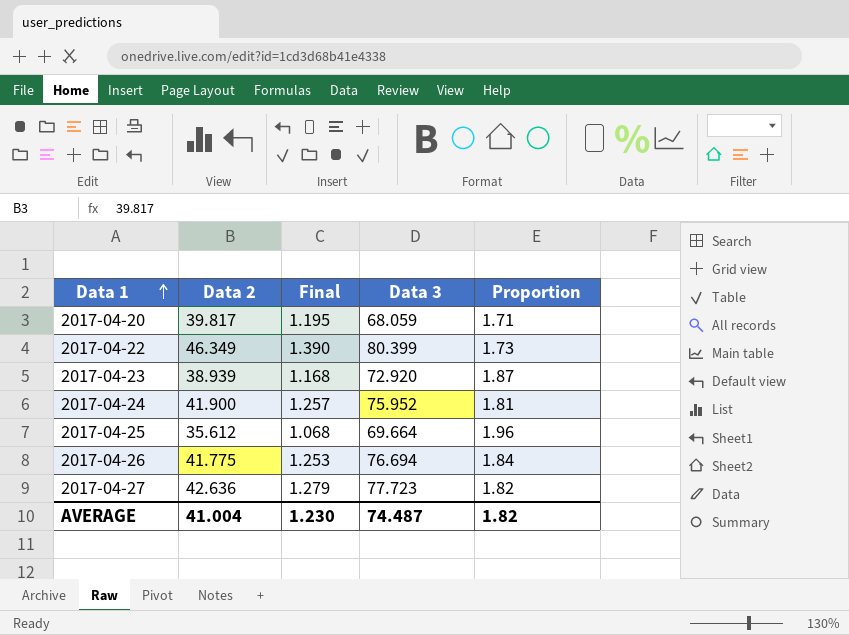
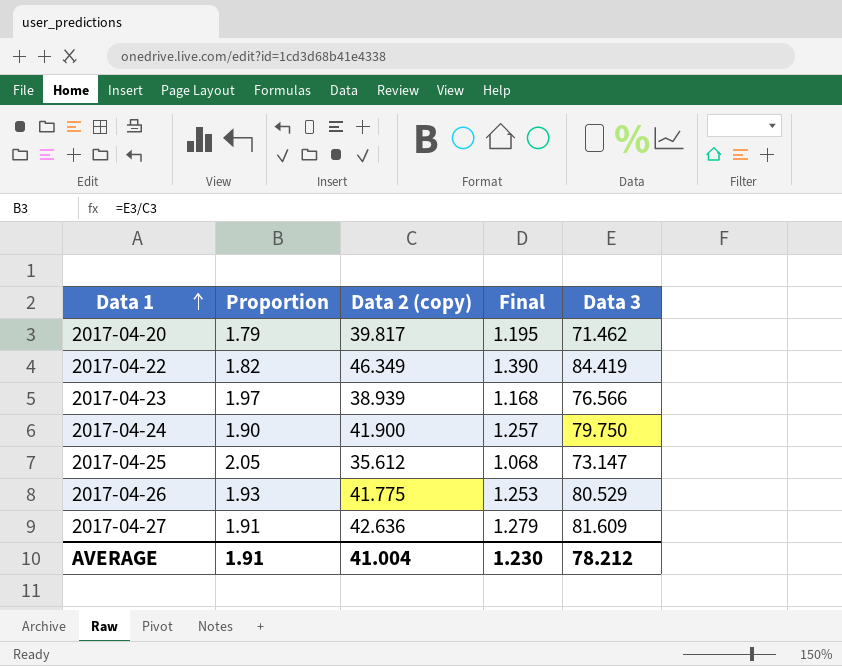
column Proportion | position: 5 -> 2
column name: Data 2 -> Data 2 (copy)
2017-04-20 | Proportion: 1.71 -> 1.79
2017-04-20 | Data 3: 68.059 -> 71.462
2017-04-22 | Proportion: 1.73 -> 1.82
2017-04-22 | Data 3: 80.399 -> 84.419
2017-04-23 | Proportion: 1.87 -> 1.97
2017-04-23 | Data 3: 72.920 -> 76.566
2017-04-24 | Proportion: 1.81 -> 1.90
2017-04-24 | Data 3: 75.952 -> 79.750
2017-04-25 | Proportion: 1.96 -> 2.05
2017-04-25 | Data 3: 69.664 -> 73.147
2017-04-26 | Proportion: 1.84 -> 1.93
2017-04-26 | Data 3: 76.694 -> 80.529
2017-04-27 | Proportion: 1.82 -> 1.91
2017-04-27 | Data 3: 77.723 -> 81.609
AVERAGE | Proportion: 1.82 -> 1.91
AVERAGE | Data 3: 74.487 -> 78.212

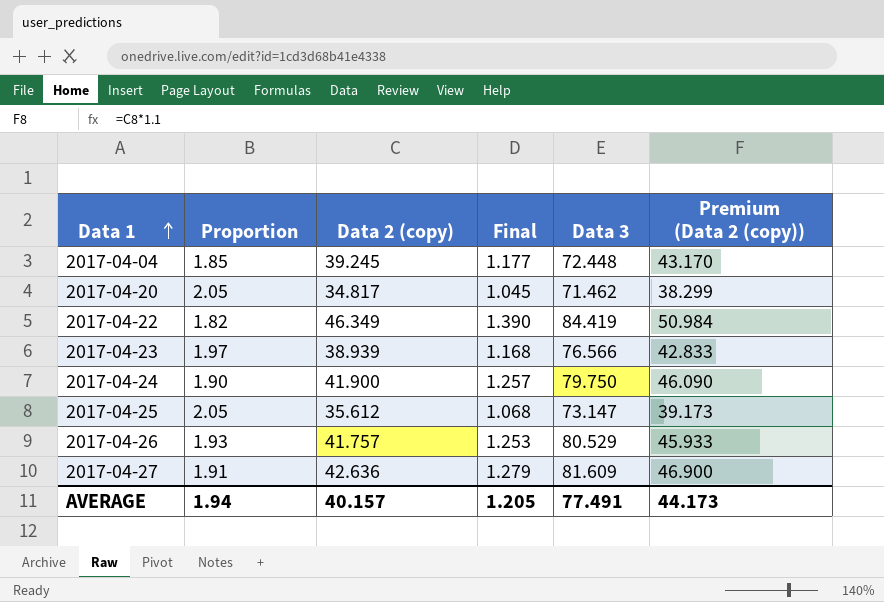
column Premium (Data 2 (copy)) | formula: none -> [Data 2 (copy)] * 1.1
row 2017-04-04: none -> 1.85 | 39.245 | 1.177 | 72.448 | 43.170
2017-04-20 | Proportion: 1.79 -> 2.05
2017-04-20 | Data 2 (copy): 39.817 -> 34.817
2017-04-20 | Final: 1.195 -> 1.045
2017-04-26 | Data 2 (copy): 41.775 -> 41.757
AVERAGE | Proportion: 1.91 -> 1.94
AVERAGE | Data 2 (copy): 41.004 -> 40.157
AVERAGE | Final: 1.230 -> 1.205
AVERAGE | Data 3: 78.212 -> 77.491

